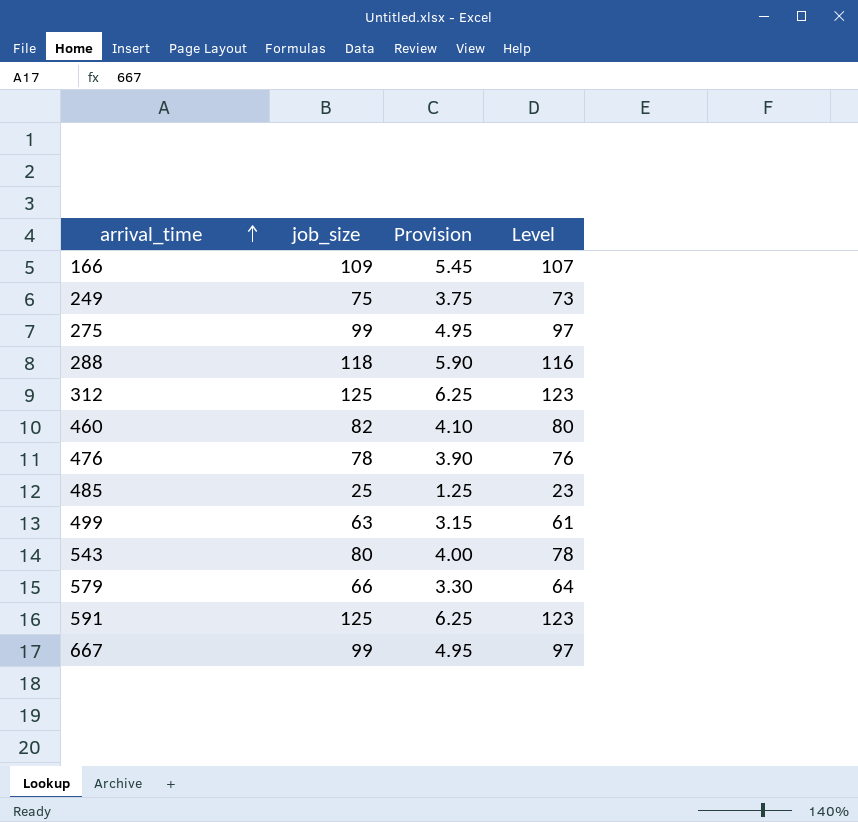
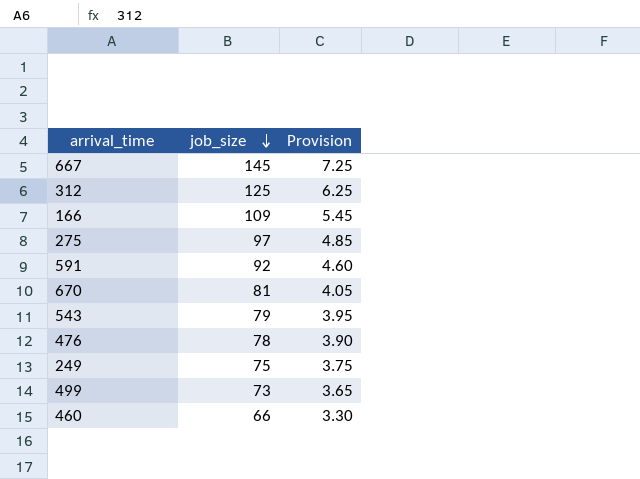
row order: arrival_time ascending -> job_size descending
column Level | formula: [job_size] - 2 -> none
row 288: 118 | 5.90 | 116 -> none
row 485: 25 | 1.25 | 23 -> none
row 579: 66 | 3.30 | 64 -> none
667 | job_size: 99 -> 145
667 | Provision: 4.95 -> 7.25
275 | job_size: 99 -> 97
275 | Provision: 4.95 -> 4.85
591 | job_size: 125 -> 92
591 | Provision: 6.25 -> 4.60
row 670: none -> 81 | 4.05
543 | job_size: 80 -> 79
543 | Provision: 4.00 -> 3.95
499 | job_size: 63 -> 73
499 | Provision: 3.15 -> 3.65
460 | job_size: 82 -> 66
460 | Provision: 4.10 -> 3.30

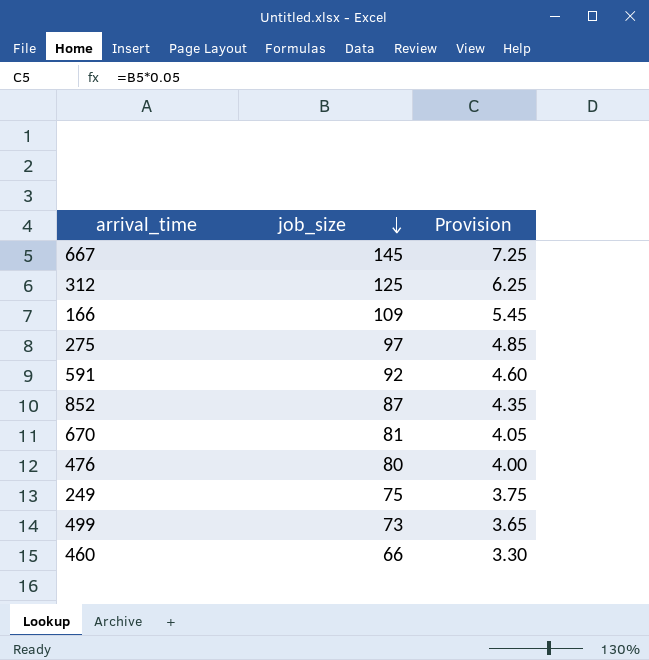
row 543: 79 | 3.95 -> none
row 852: none -> 87 | 4.35
476 | job_size: 78 -> 80
476 | Provision: 3.90 -> 4.00

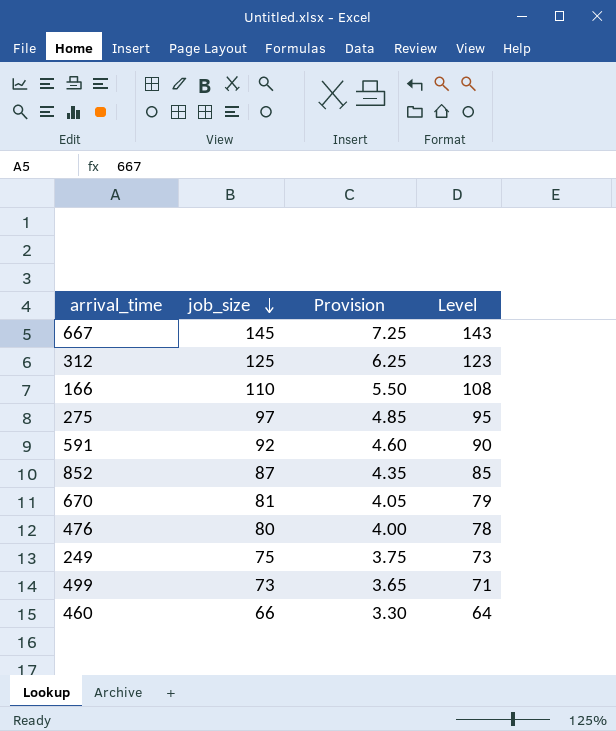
column Level | formula: none -> [job_size] - 2
166 | job_size: 109 -> 110
166 | Provision: 5.45 -> 5.50

